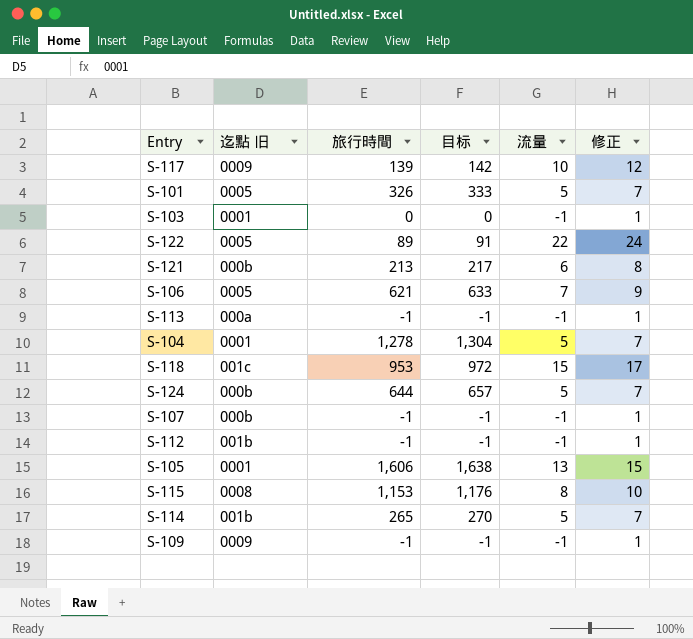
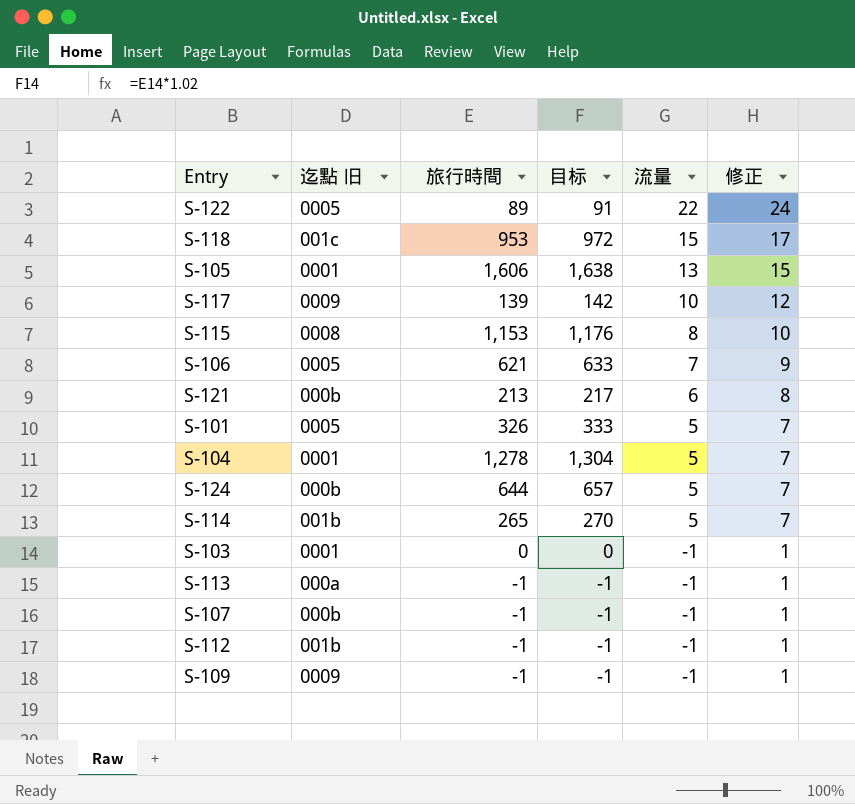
row order: none -> 流量 descending

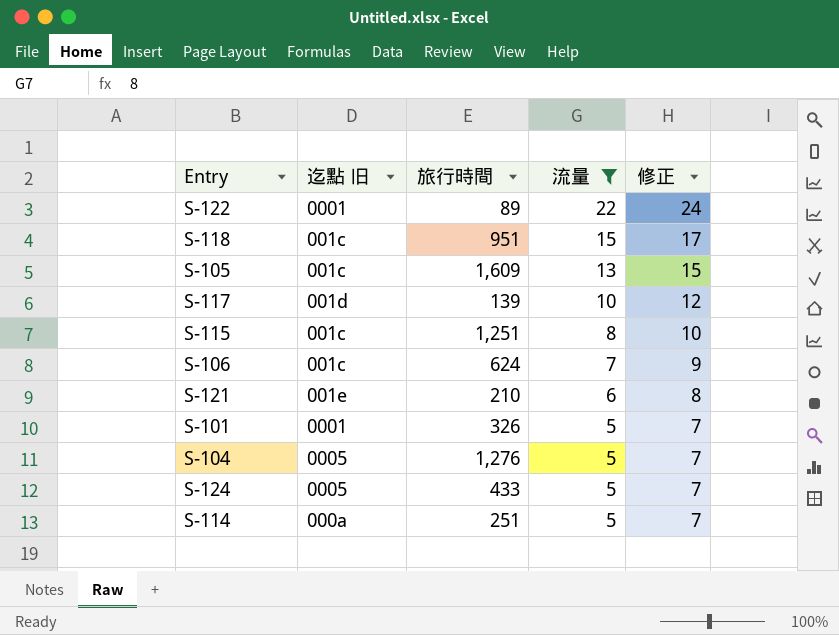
filter: none -> 流量 != -1
column 目标 | formula: [旅行時間] * 1.02 -> none
S-122 | 迄點 旧: 0005 -> 0001
S-118 | 旅行時間: 953 -> 951
S-105 | 迄點 旧: 0001 -> 001c
S-105 | 旅行時間: 1,606 -> 1,609
S-117 | 迄點 旧: 0009 -> 001d
S-115 | 迄點 旧: 0008 -> 001c
S-115 | 旅行時間: 1,153 -> 1,251
S-106 | 迄點 旧: 0005 -> 001c
S-106 | 旅行時間: 621 -> 624
S-121 | 迄點 旧: 000b -> 001e
S-121 | 旅行時間: 213 -> 210
S-101 | 迄點 旧: 0005 -> 0001
S-104 | 迄點 旧: 0001 -> 0005
S-104 | 旅行時間: 1,278 -> 1,276
S-124 | 迄點 旧: 000b -> 0005
S-124 | 旅行時間: 644 -> 433
S-114 | 迄點 旧: 001b -> 000a
S-114 | 旅行時間: 265 -> 251

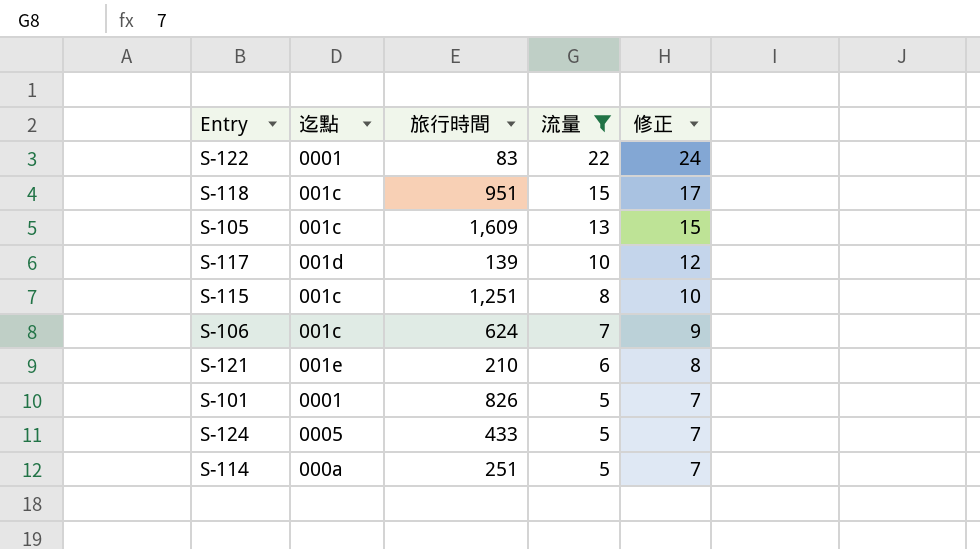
column name: 迄點 旧 -> 迄點
row S-104: 0005 | 1,276 | 5 | 7 -> none
S-122 | 旅行時間: 89 -> 83
S-101 | 旅行時間: 326 -> 826

